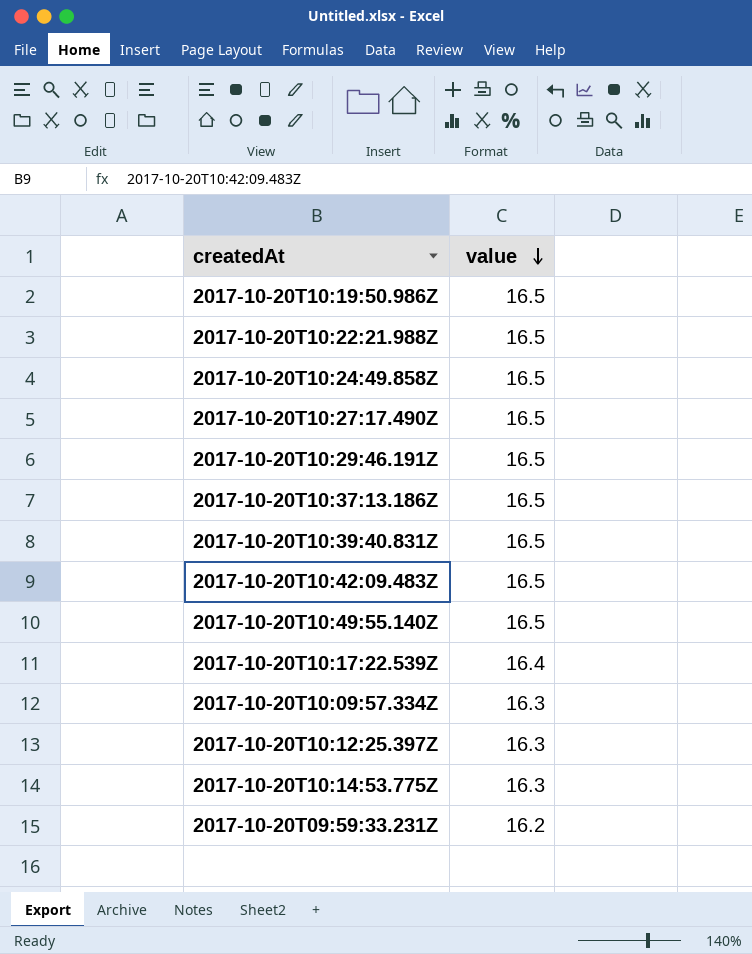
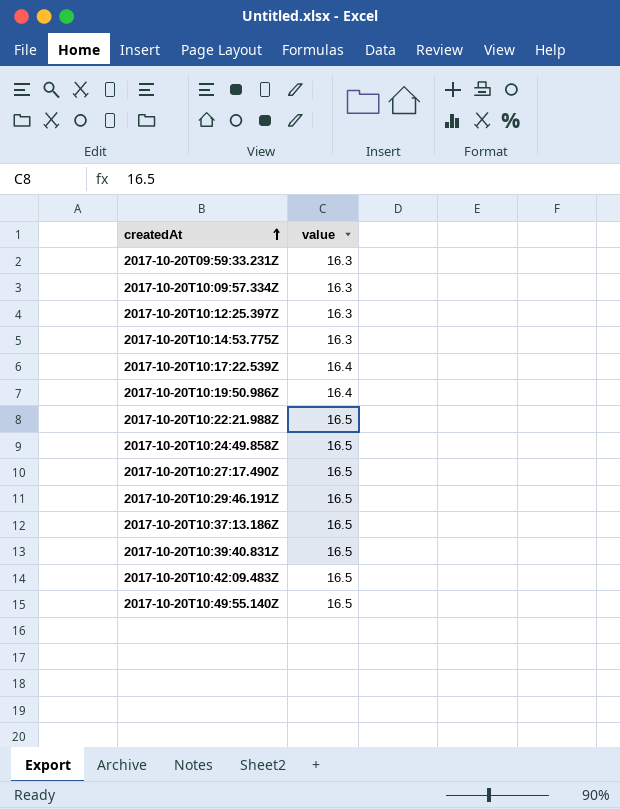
row order: value descending -> createdAt ascending
2017-10-20T09:59:33.231Z | value: 16.2 -> 16.3
2017-10-20T10:19:50.986Z | value: 16.5 -> 16.4

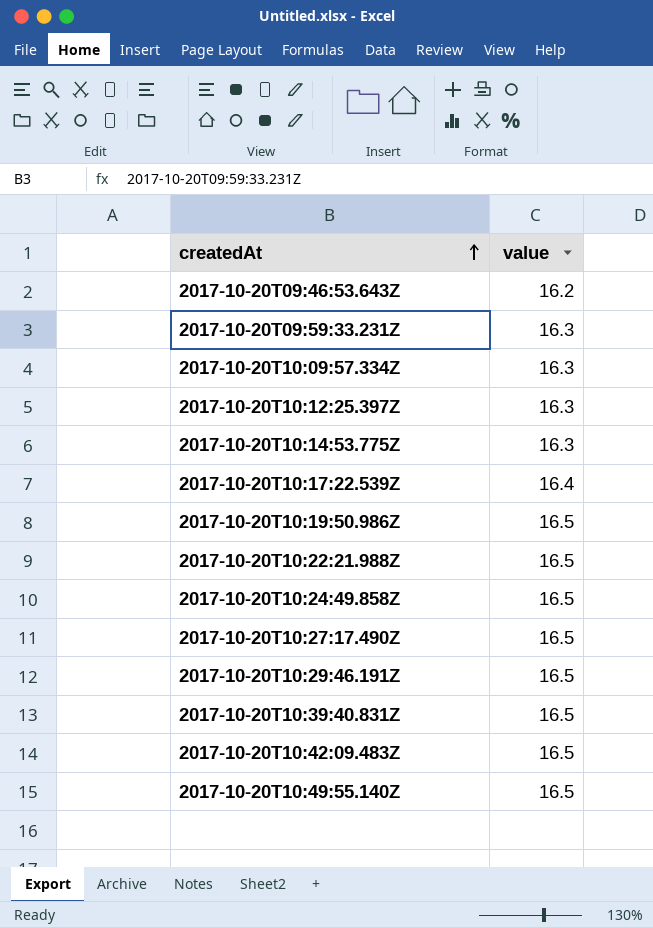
row 2017-10-20T10:37:13.186Z: 16.5 -> none
row 2017-10-20T09:46:53.643Z: none -> 16.2
2017-10-20T10:19:50.986Z | value: 16.4 -> 16.5

